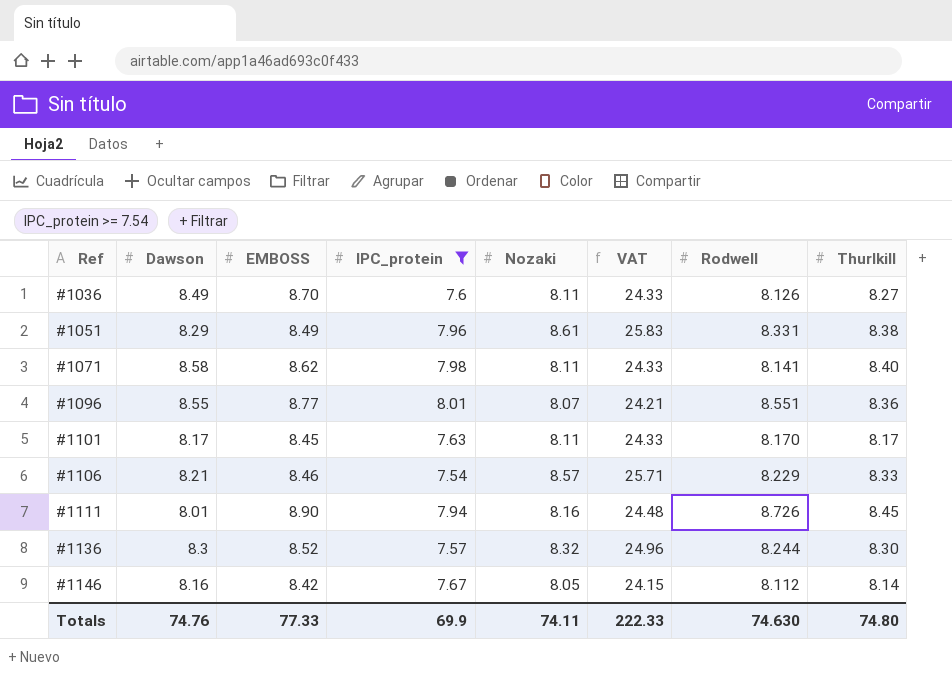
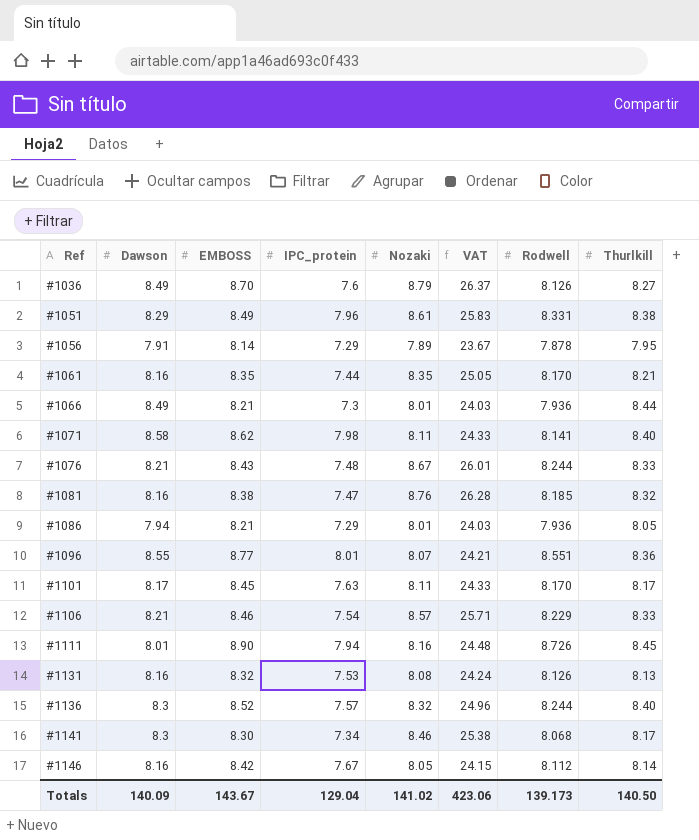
filter: IPC_protein >= 7.54 -> none
#1036 | Nozaki: 8.11 -> 8.79
#1036 | VAT: 24.33 -> 26.37
#1136 | Thurlkill: 8.30 -> 8.40
Totals | Dawson: 74.76 -> 140.09
Totals | EMBOSS: 77.33 -> 143.67
Totals | IPC_protein: 69.9 -> 129.04
Totals | Nozaki: 74.11 -> 141.02
Totals | VAT: 222.33 -> 423.06
Totals | Rodwell: 74.630 -> 139.173
Totals | Thurlkill: 74.80 -> 140.50

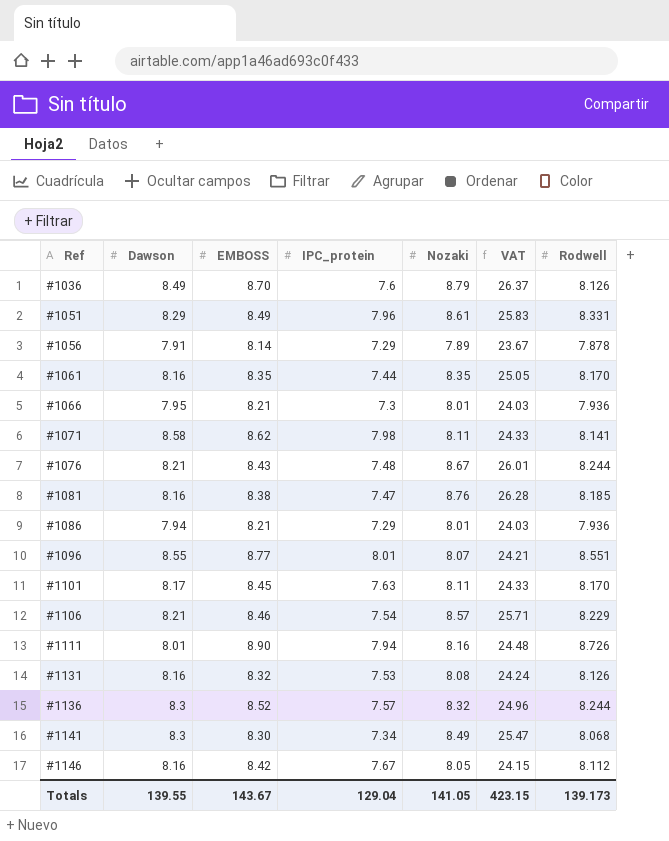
column Thurlkill | position: 8 -> none
#1066 | Dawson: 8.49 -> 7.95
#1141 | Nozaki: 8.46 -> 8.49
#1141 | VAT: 25.38 -> 25.47
Totals | Dawson: 140.09 -> 139.55
Totals | Nozaki: 141.02 -> 141.05
Totals | VAT: 423.06 -> 423.15

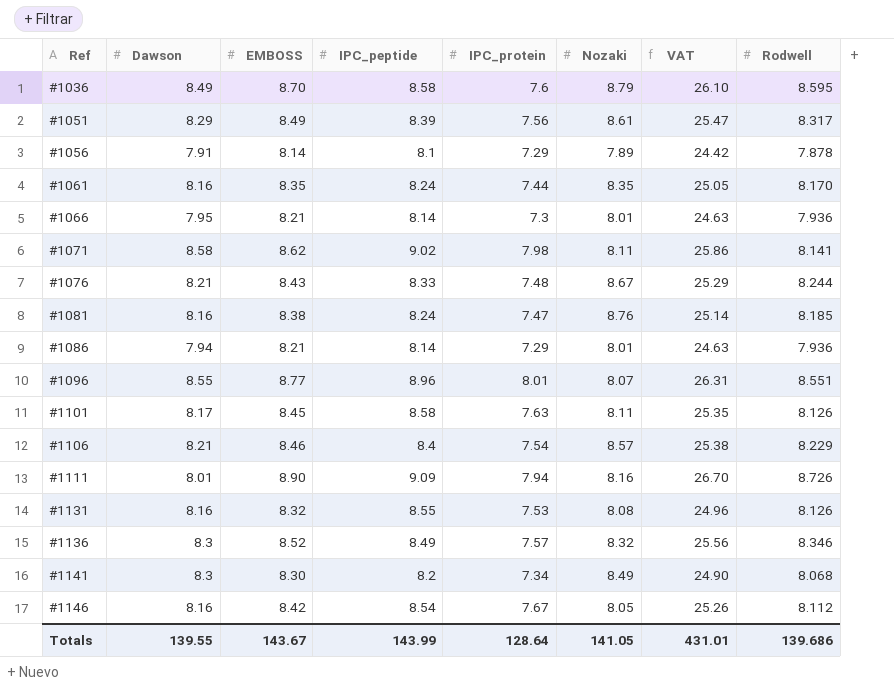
column IPC_peptide | position: none -> 4
column VAT | formula: [Nozaki] * 3 -> [EMBOSS] * 3
#1036 | Rodwell: 8.126 -> 8.595
#1051 | IPC_protein: 7.96 -> 7.56
#1051 | Rodwell: 8.331 -> 8.317
#1101 | Rodwell: 8.170 -> 8.126
#1136 | Rodwell: 8.244 -> 8.346
Totals | IPC_protein: 129.04 -> 128.64
Totals | VAT: 423.15 -> 431.01
Totals | Rodwell: 139.173 -> 139.686

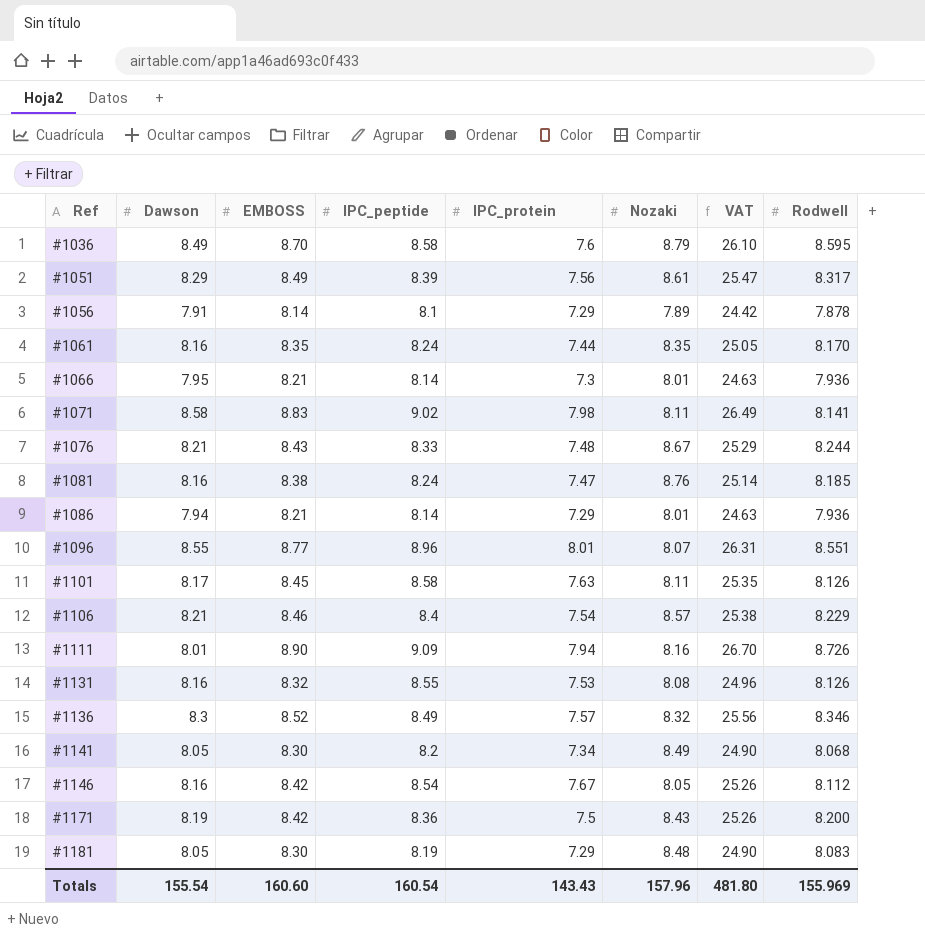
#1071 | EMBOSS: 8.62 -> 8.83
#1071 | VAT: 25.86 -> 26.49
#1141 | Dawson: 8.3 -> 8.05
row #1171: none -> 8.19 | 8.42 | 8.36 | 7.5 | 8.43 | 25.26 | 8.200
row #1181: none -> 8.05 | 8.30 | 8.19 | 7.29 | 8.48 | 24.90 | 8.083
Totals | Dawson: 139.55 -> 155.54
Totals | EMBOSS: 143.67 -> 160.60
Totals | IPC_peptide: 143.99 -> 160.54
Totals | IPC_protein: 128.64 -> 143.43
Totals | Nozaki: 141.05 -> 157.96
Totals | VAT: 431.01 -> 481.80
Totals | Rodwell: 139.686 -> 155.969

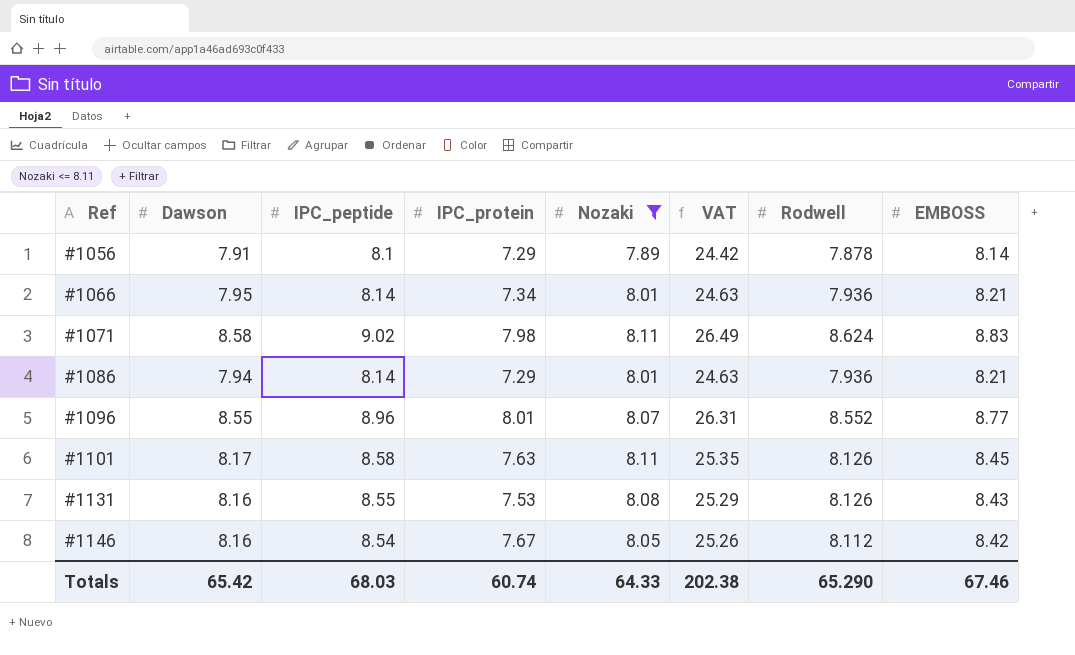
filter: none -> Nozaki <= 8.11
column EMBOSS | position: 3 -> 8
#1066 | IPC_protein: 7.3 -> 7.34
#1071 | Rodwell: 8.141 -> 8.624
#1096 | Rodwell: 8.551 -> 8.552
#1131 | VAT: 24.96 -> 25.29
#1131 | EMBOSS: 8.32 -> 8.43
Totals | Dawson: 155.54 -> 65.42
Totals | IPC_peptide: 160.54 -> 68.03
Totals | IPC_protein: 143.43 -> 60.74
Totals | Nozaki: 157.96 -> 64.33
Totals | VAT: 481.80 -> 202.38
Totals | Rodwell: 155.969 -> 65.290
Totals | EMBOSS: 160.60 -> 67.46

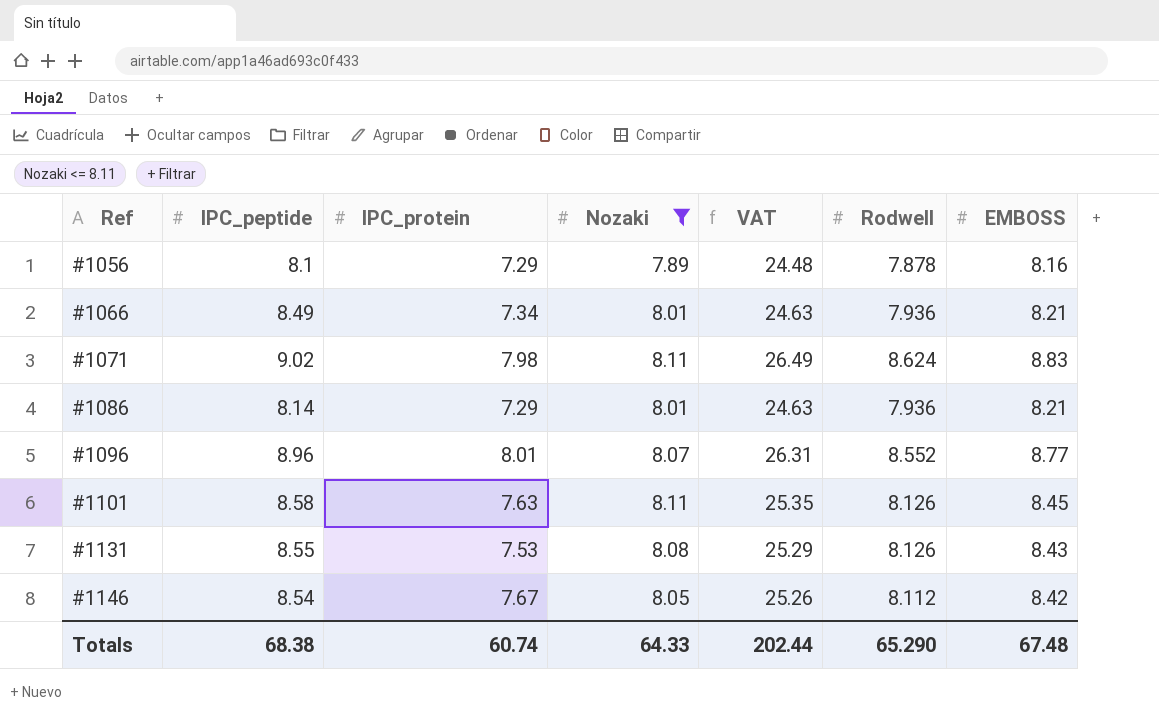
column Dawson | position: 2 -> none
#1056 | VAT: 24.42 -> 24.48
#1056 | EMBOSS: 8.14 -> 8.16
#1066 | IPC_peptide: 8.14 -> 8.49
Totals | IPC_peptide: 68.03 -> 68.38
Totals | VAT: 202.38 -> 202.44
Totals | EMBOSS: 67.46 -> 67.48

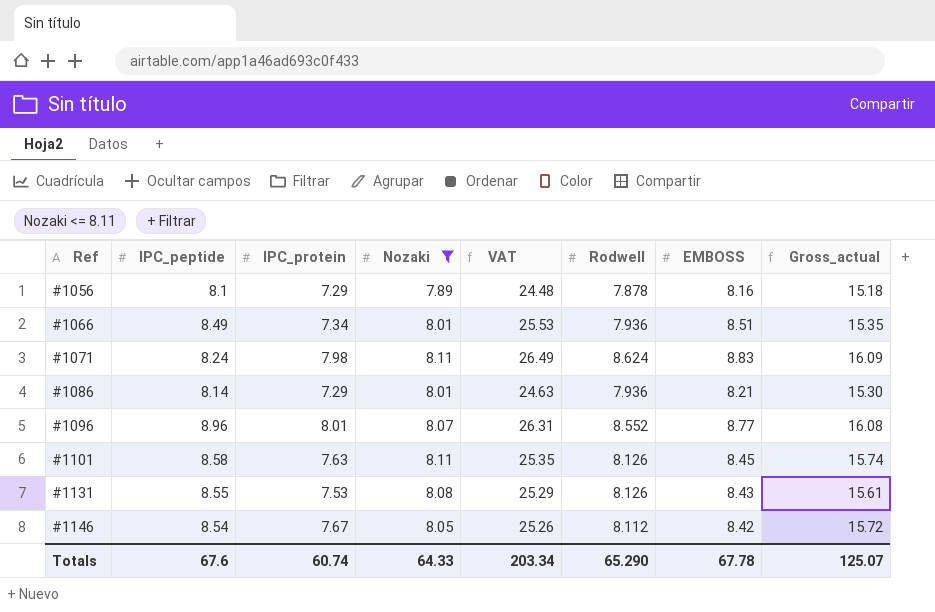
column Gross_actual | formula: none -> [IPC_protein] + [Nozaki]
#1066 | VAT: 24.63 -> 25.53
#1066 | EMBOSS: 8.21 -> 8.51
#1071 | IPC_peptide: 9.02 -> 8.24
Totals | IPC_peptide: 68.38 -> 67.6
Totals | VAT: 202.44 -> 203.34
Totals | EMBOSS: 67.48 -> 67.78

